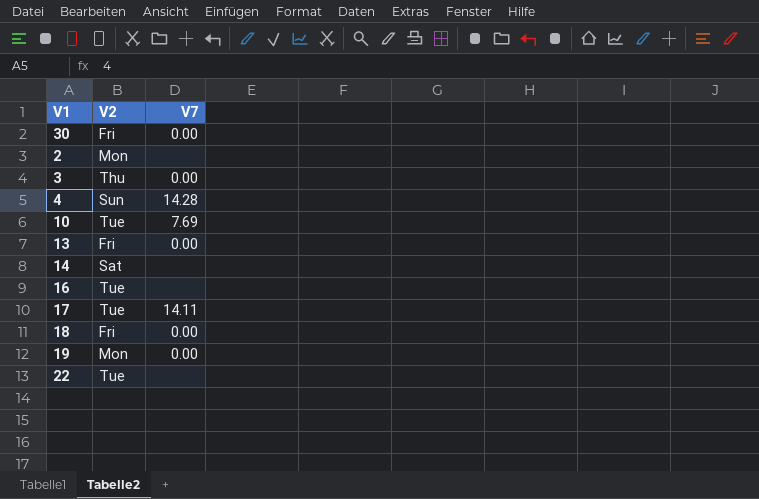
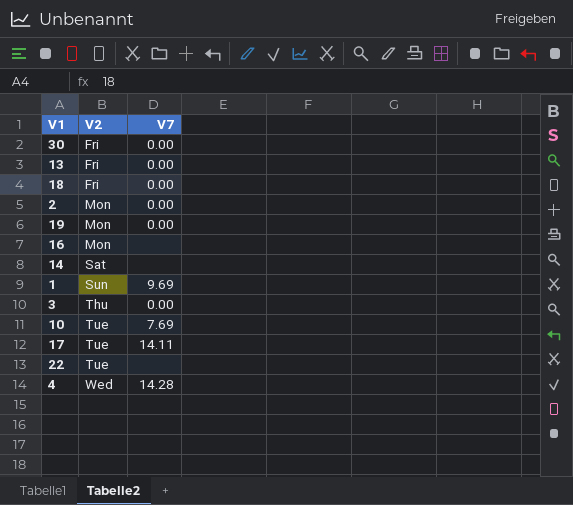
row order: none -> V2 ascending
2 | V7: none -> 0.00
16 | V2: Tue -> Mon
row 1: none -> Sun | 9.69
4 | V2: Sun -> Wed

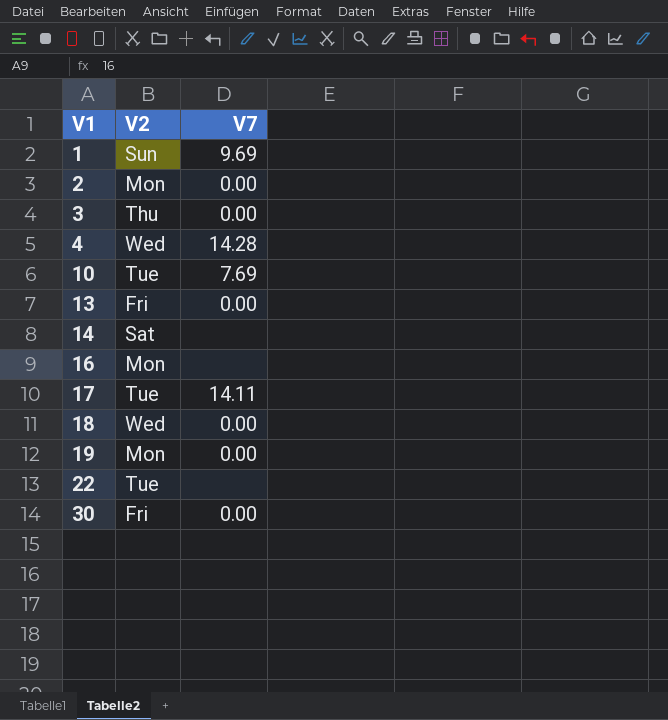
row order: V2 ascending -> V1 ascending
18 | V2: Fri -> Wed

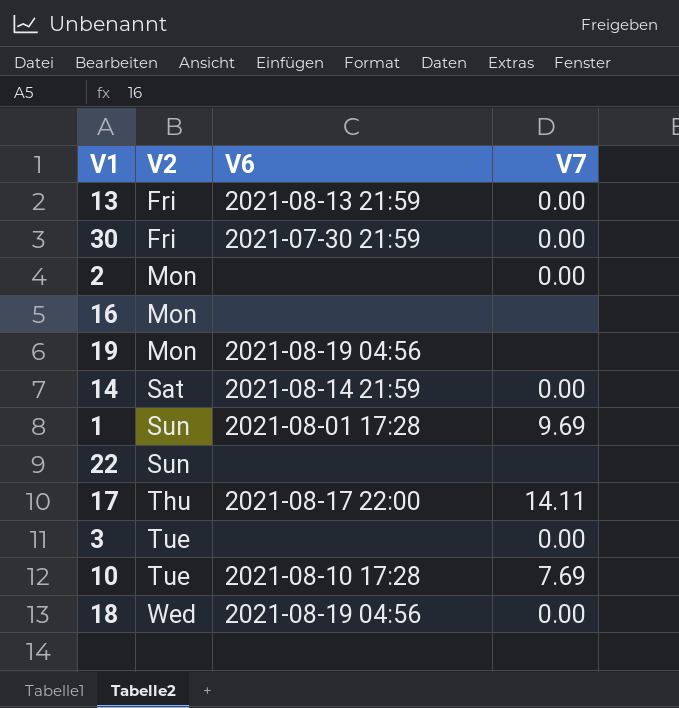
row order: V1 ascending -> V2 ascending
column V6 | position: none -> 3
row 4: Wed | 14.28 -> none
19 | V7: 0.00 -> none
14 | V7: none -> 0.00
22 | V2: Tue -> Sun
17 | V2: Tue -> Thu
3 | V2: Thu -> Tue

